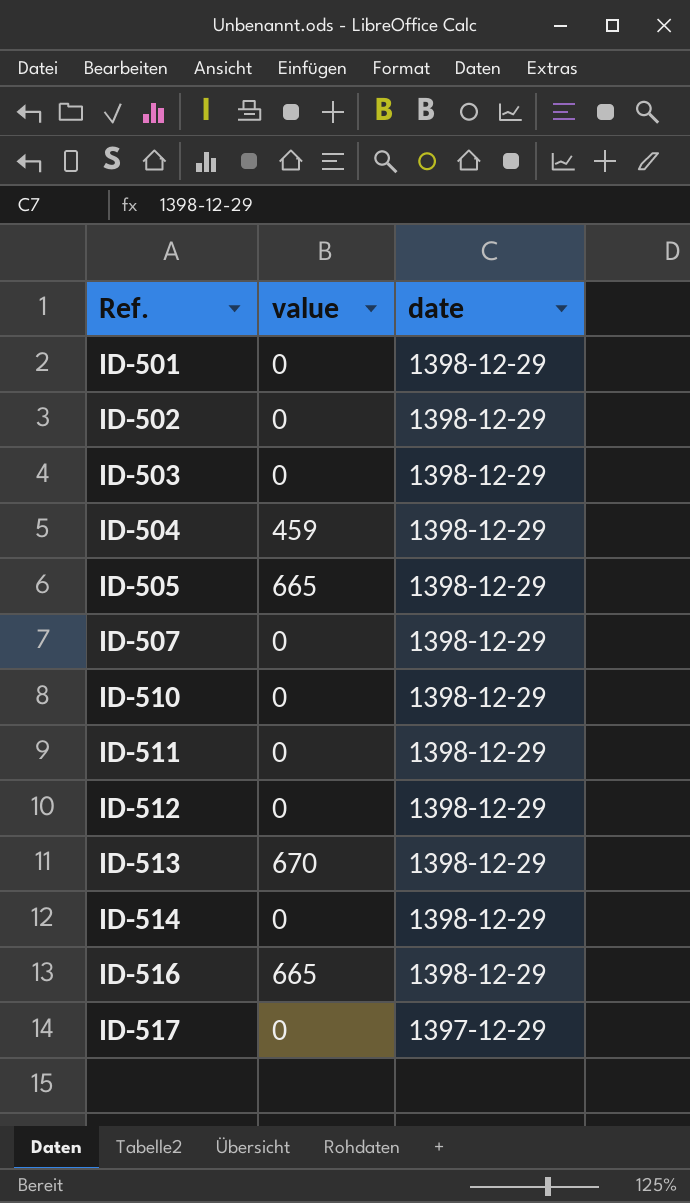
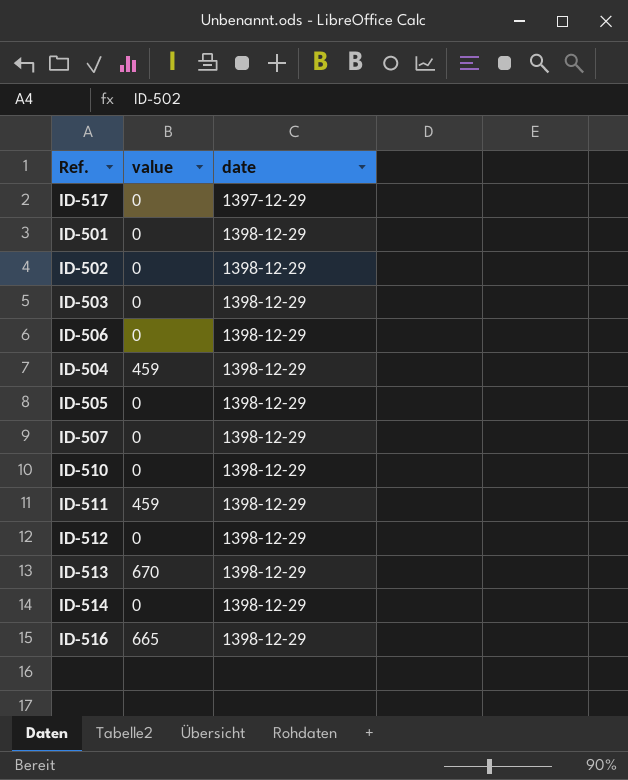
row order: Ref. ascending -> date ascending
row ID-506: none -> 0 | 1398-12-29
ID-505 | value: 665 -> 0
ID-511 | value: 0 -> 459

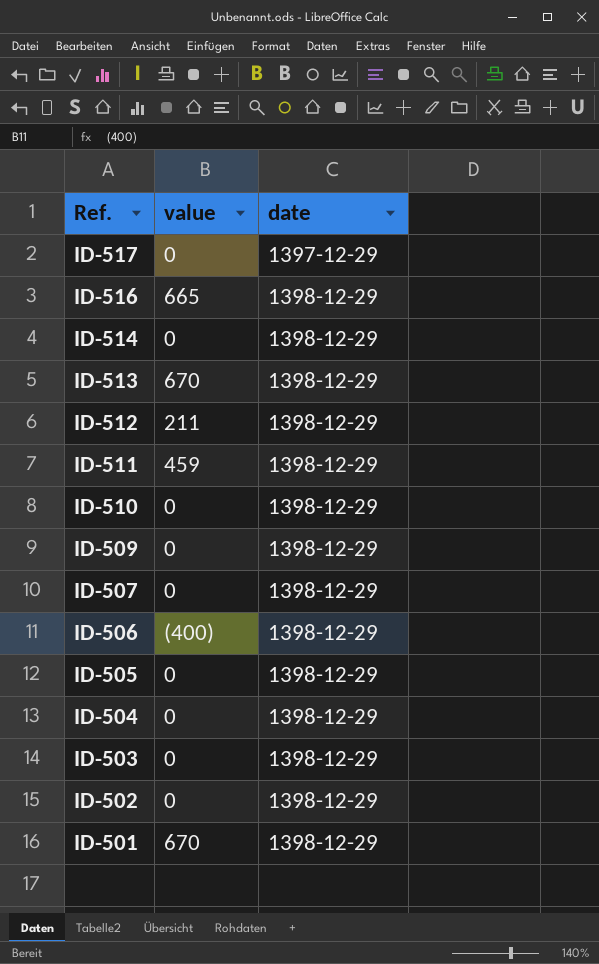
row order: date ascending -> Ref. descending
ID-512 | value: 0 -> 211
row ID-509: none -> 0 | 1398-12-29
ID-506 | value: 0 -> (400)
ID-504 | value: 459 -> 0
ID-501 | value: 0 -> 670

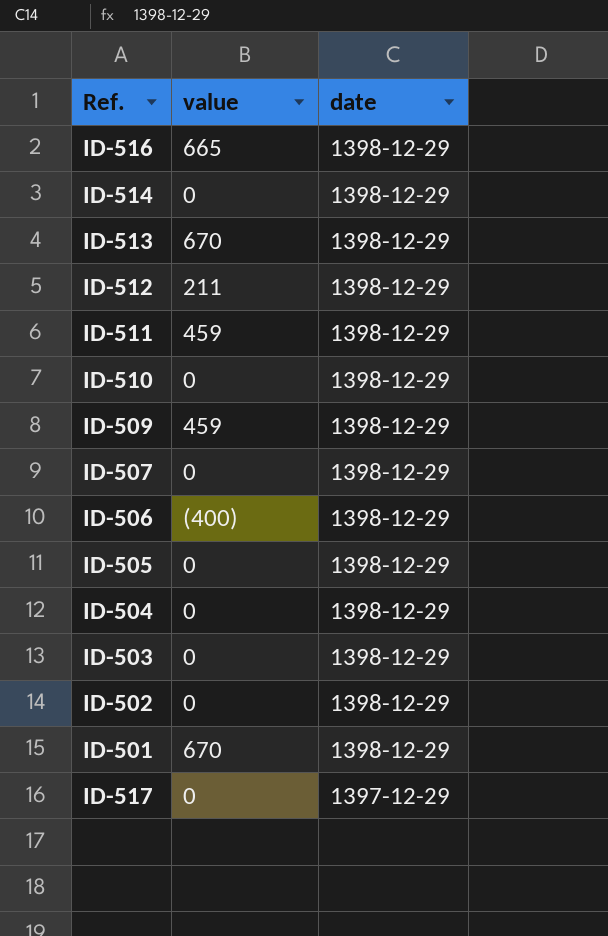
row order: Ref. descending -> date descending
ID-509 | value: 0 -> 459

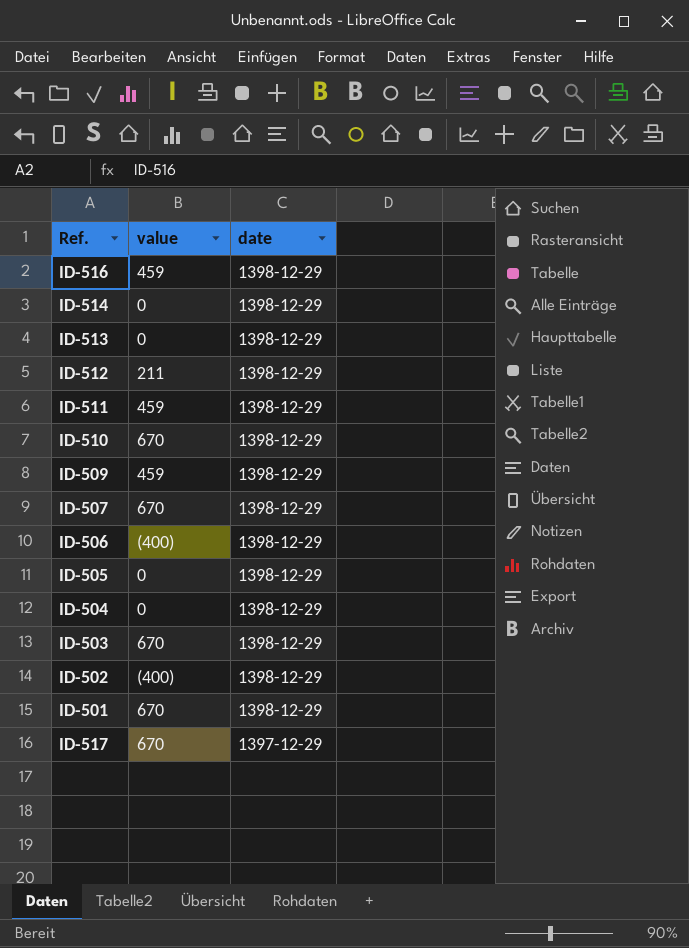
ID-516 | value: 665 -> 459
ID-513 | value: 670 -> 0
ID-510 | value: 0 -> 670
ID-507 | value: 0 -> 670
ID-503 | value: 0 -> 670
ID-502 | value: 0 -> (400)
ID-517 | value: 0 -> 670

